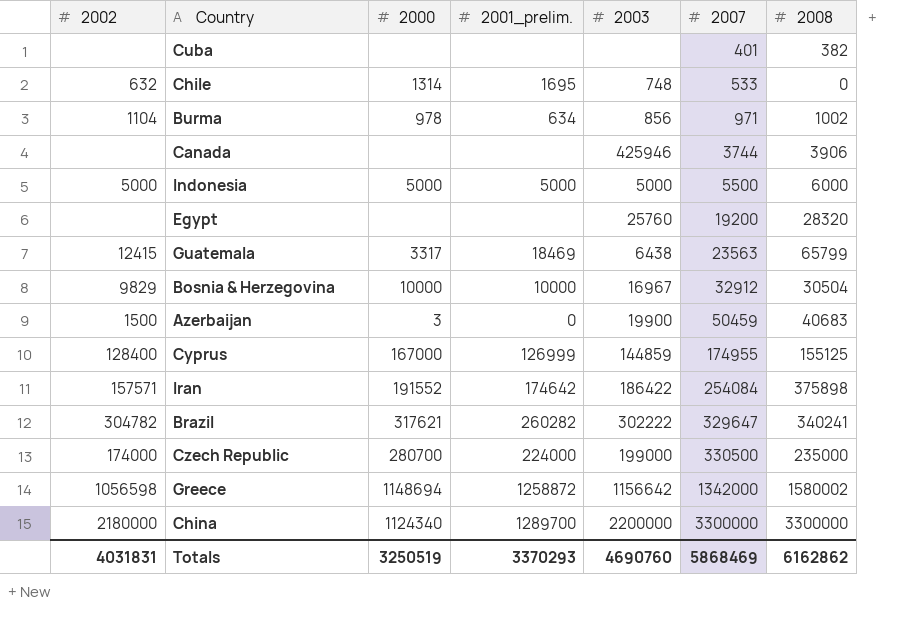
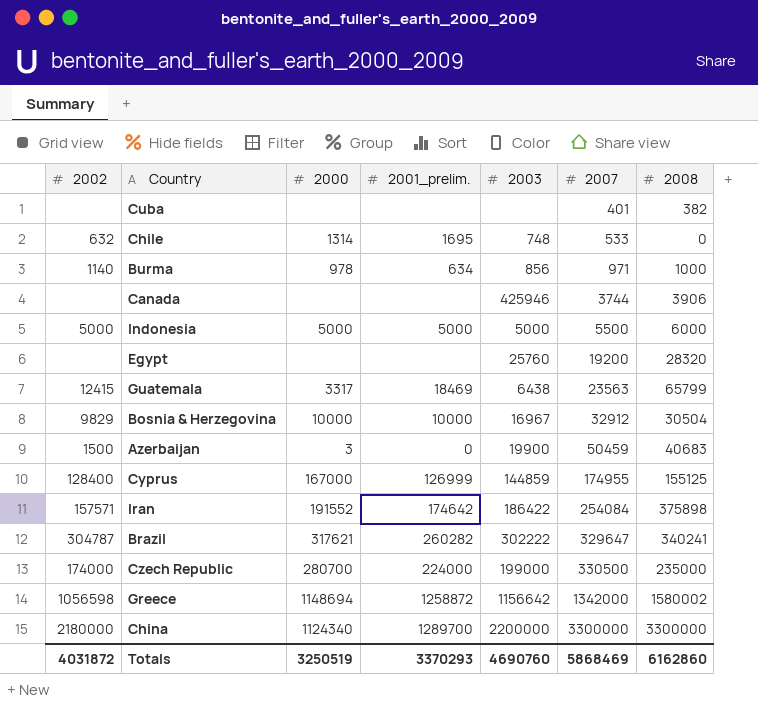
Burma | 2002: 1104 -> 1140
Burma | 2008: 1002 -> 1000
Brazil | 2002: 304782 -> 304787
Totals | 2002: 4031831 -> 4031872
Totals | 2008: 6162862 -> 6162860

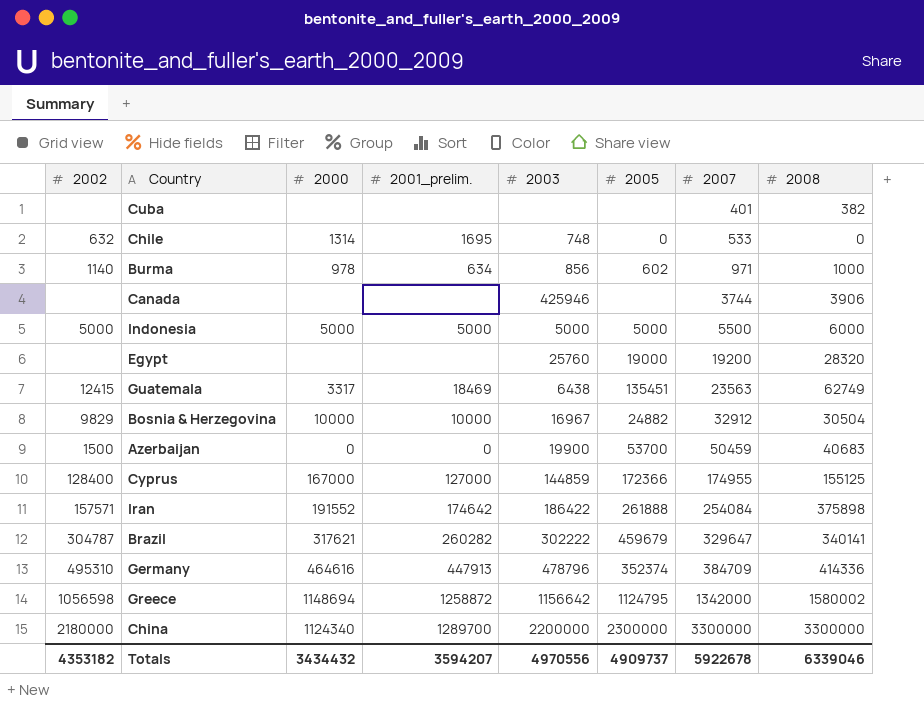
column 2005 | position: none -> 6
row Czech Republic: 174000 | 280700 | 224000 | 199000 | 330500 | 235000 -> none
Guatemala | 2008: 65799 -> 62749
Azerbaijan | 2000: 3 -> 0
Cyprus | 2001_prelim.: 126999 -> 127000
Brazil | 2008: 340241 -> 340141
row Germany: none -> 495310 | 464616 | 447913 | 478796 | 352374 | 384709 | 414336
Totals | 2002: 4031872 -> 4353182
Totals | 2000: 3250519 -> 3434432
Totals | 2001_prelim.: 3370293 -> 3594207
Totals | 2003: 4690760 -> 4970556
Totals | 2007: 5868469 -> 5922678
Totals | 2008: 6162860 -> 6339046

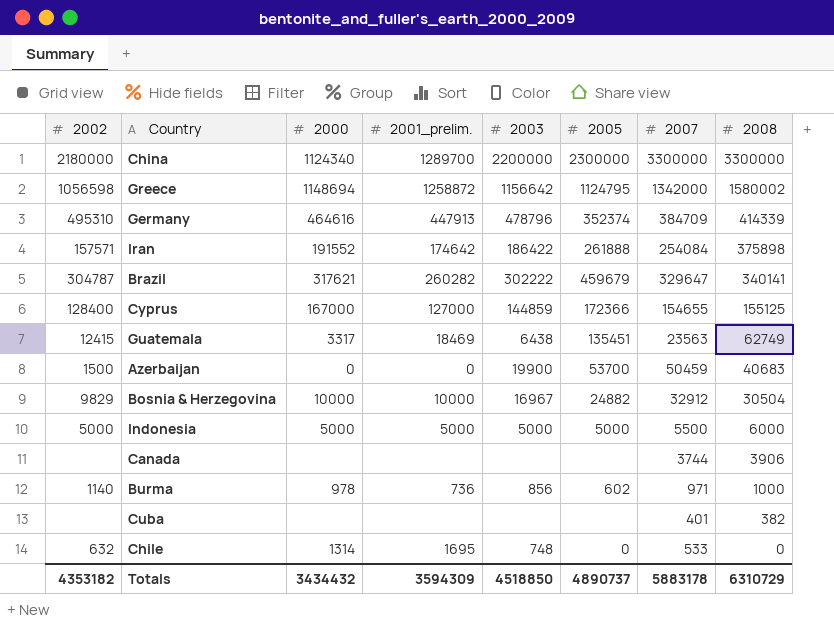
row order: 2007 ascending -> 2008 descending
row Egypt: none | none | none | 25760 | 19000 | 19200 | 28320 -> none
Germany | 2008: 414336 -> 414339
Cyprus | 2007: 174955 -> 154655
Canada | 2003: 425946 -> none
Burma | 2001_prelim.: 634 -> 736
Totals | 2001_prelim.: 3594207 -> 3594309
Totals | 2003: 4970556 -> 4518850
Totals | 2005: 4909737 -> 4890737
Totals | 2007: 5922678 -> 5883178
Totals | 2008: 6339046 -> 6310729

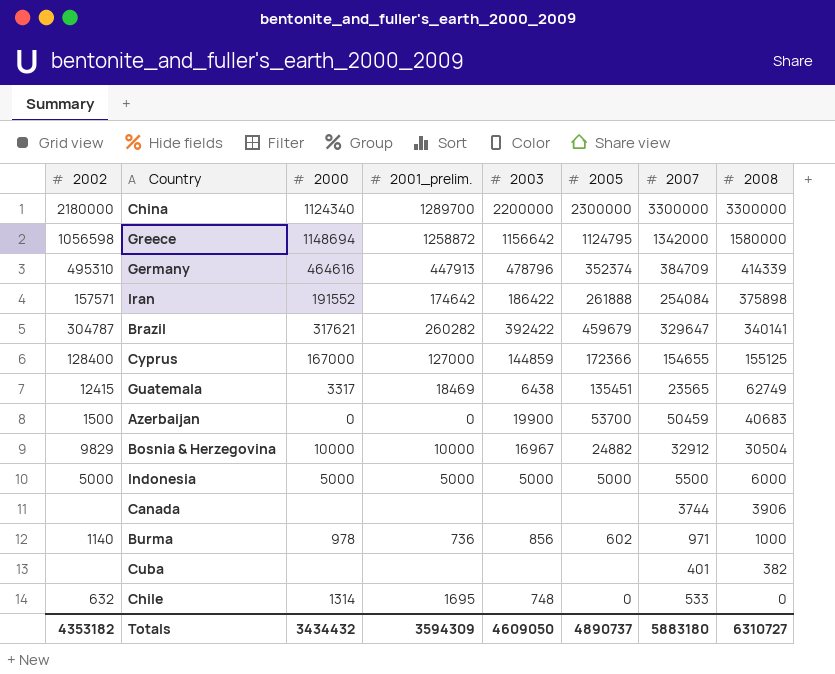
Greece | 2008: 1580002 -> 1580000
Brazil | 2003: 302222 -> 392422
Guatemala | 2007: 23563 -> 23565
Totals | 2003: 4518850 -> 4609050
Totals | 2007: 5883178 -> 5883180
Totals | 2008: 6310729 -> 6310727

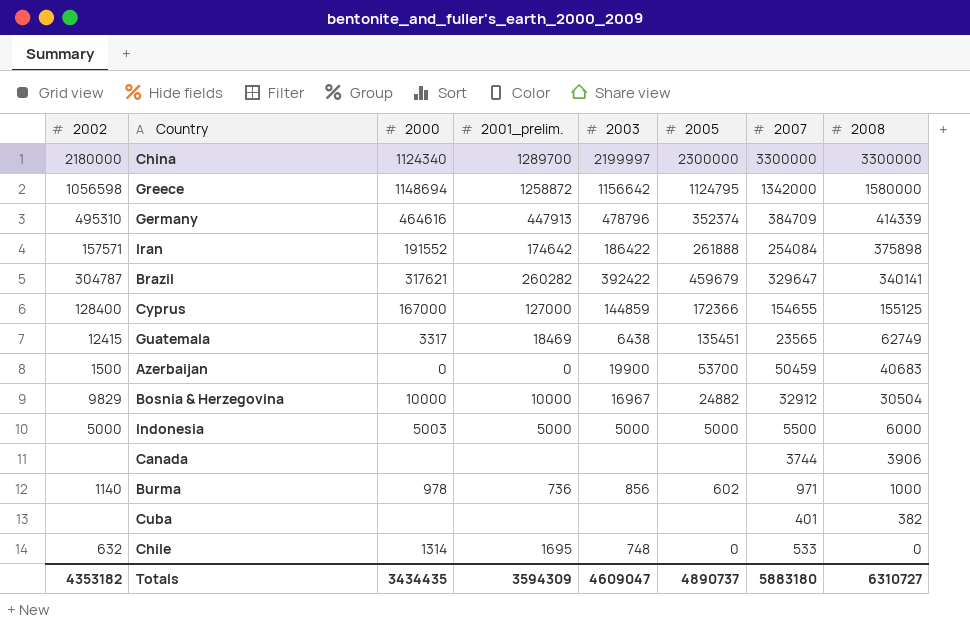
China | 2003: 2200000 -> 2199997
Indonesia | 2000: 5000 -> 5003
Totals | 2000: 3434432 -> 3434435
Totals | 2003: 4609050 -> 4609047

